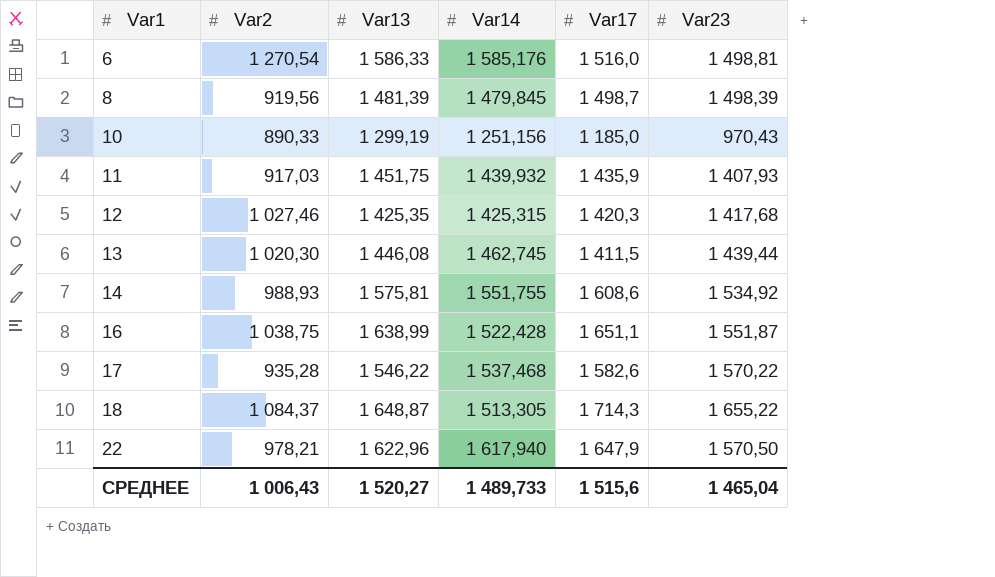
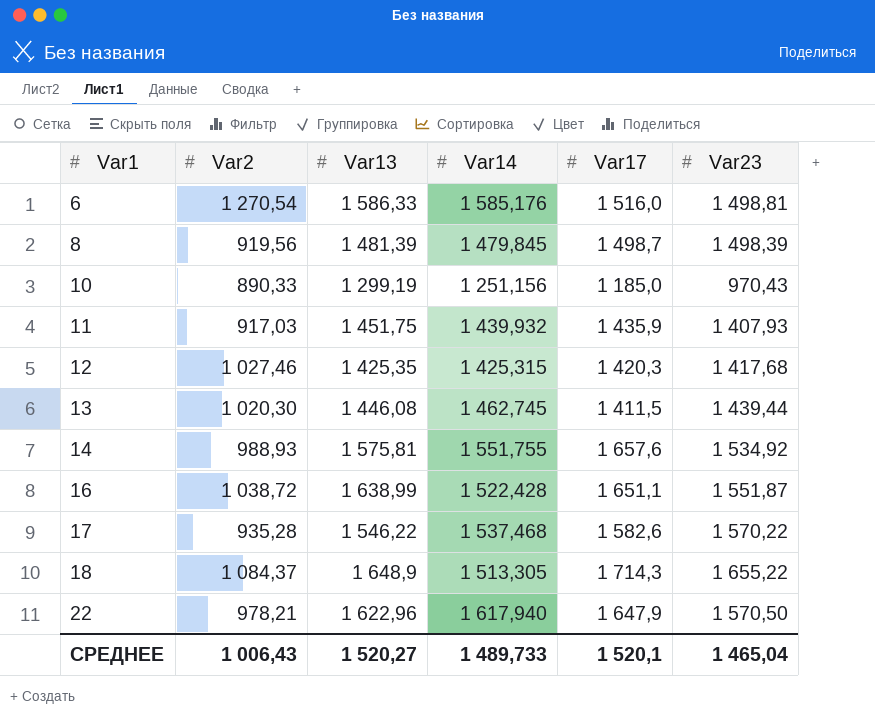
14 | Var17: 1 608,6 -> 1 657,6
16 | Var2: 1 038,75 -> 1 038,72
18 | Var13: 1 648,87 -> 1 648,9
СРЕДНЕЕ | Var17: 1 515,6 -> 1 520,1

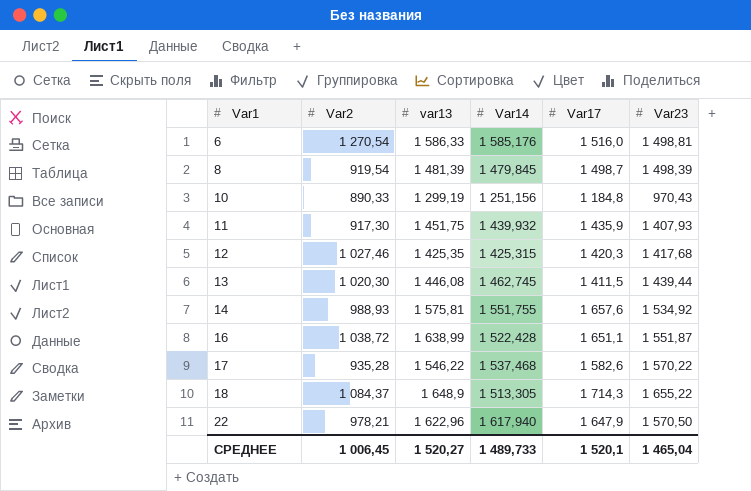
column name: Var13 -> var13
8 | Var2: 919,56 -> 919,54
10 | Var17: 1 185,0 -> 1 184,8
11 | Var2: 917,03 -> 917,30
СРЕДНЕЕ | Var2: 1 006,43 -> 1 006,45

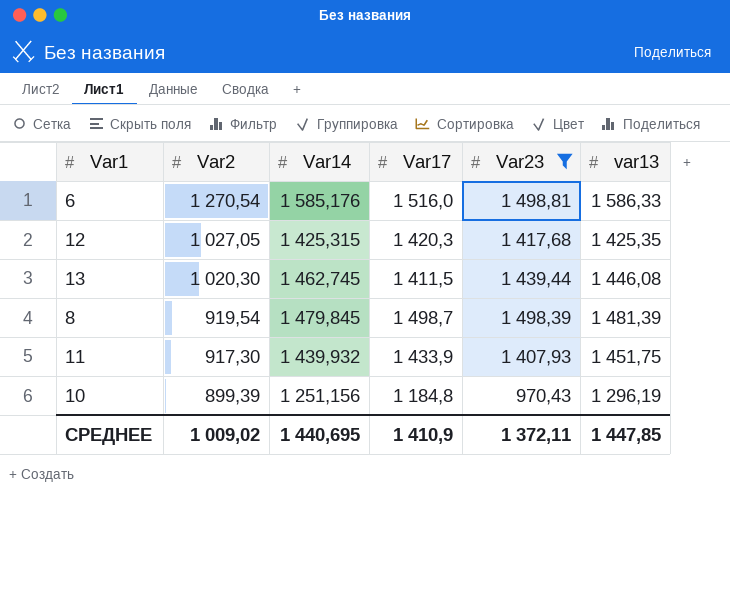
filter: none -> Var23 <= 1 498,81
row order: Var1 ascending -> Var2 descending
column var13 | position: 3 -> 6
12 | Var2: 1 027,46 -> 1 027,05
11 | Var17: 1 435,9 -> 1 433,9
10 | Var2: 890,33 -> 899,39
10 | var13: 1 299,19 -> 1 296,19
СРЕДНЕЕ | Var2: 1 006,45 -> 1 009,02
СРЕДНЕЕ | Var14: 1 489,733 -> 1 440,695
СРЕДНЕЕ | Var17: 1 520,1 -> 1 410,9
СРЕДНЕЕ | Var23: 1 465,04 -> 1 372,11
СРЕДНЕЕ | var13: 1 520,27 -> 1 447,85

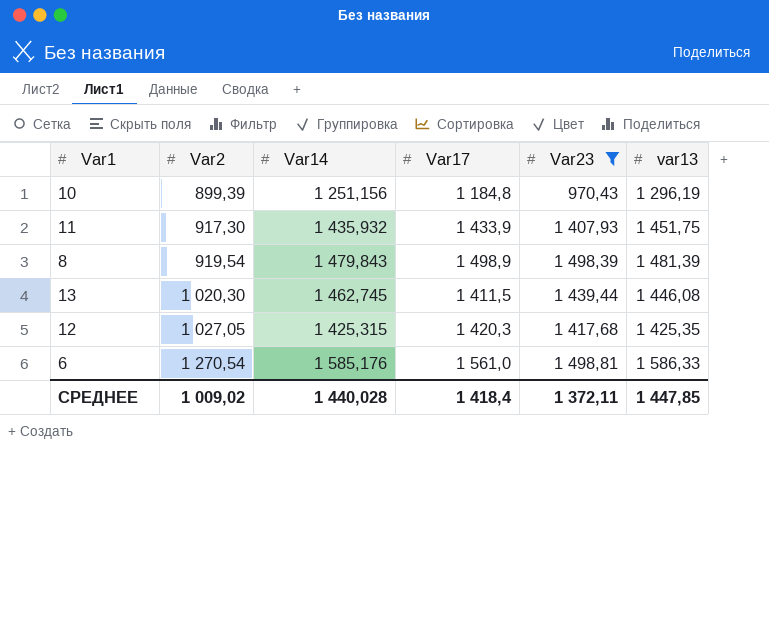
row order: Var2 descending -> Var2 ascending
11 | Var14: 1 439,932 -> 1 435,932
8 | Var14: 1 479,845 -> 1 479,843
8 | Var17: 1 498,7 -> 1 498,9
6 | Var17: 1 516,0 -> 1 561,0
СРЕДНЕЕ | Var14: 1 440,695 -> 1 440,028
СРЕДНЕЕ | Var17: 1 410,9 -> 1 418,4

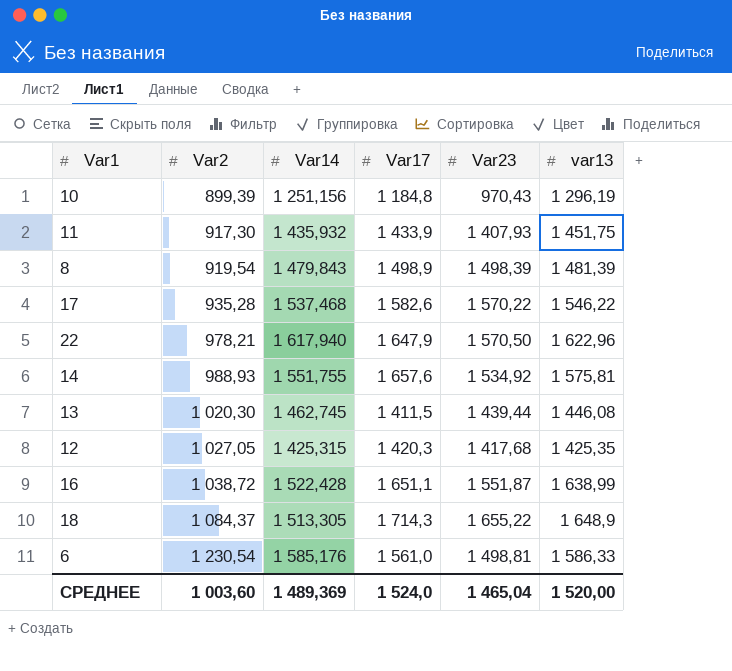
filter: Var23 <= 1 498,81 -> none
6 | Var2: 1 270,54 -> 1 230,54
СРЕДНЕЕ | Var2: 1 009,02 -> 1 003,60
СРЕДНЕЕ | Var14: 1 440,028 -> 1 489,369
СРЕДНЕЕ | Var17: 1 418,4 -> 1 524,0
СРЕДНЕЕ | Var23: 1 372,11 -> 1 465,04
СРЕДНЕЕ | var13: 1 447,85 -> 1 520,00

